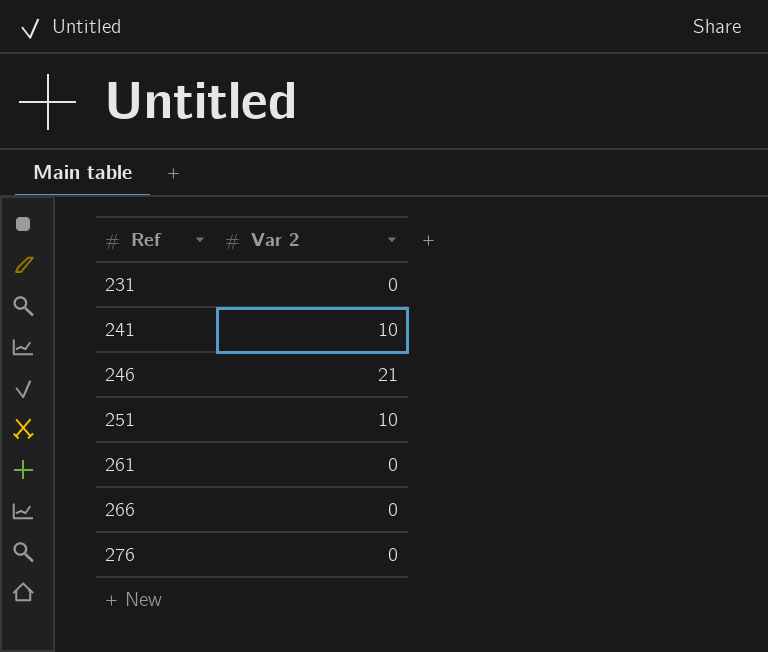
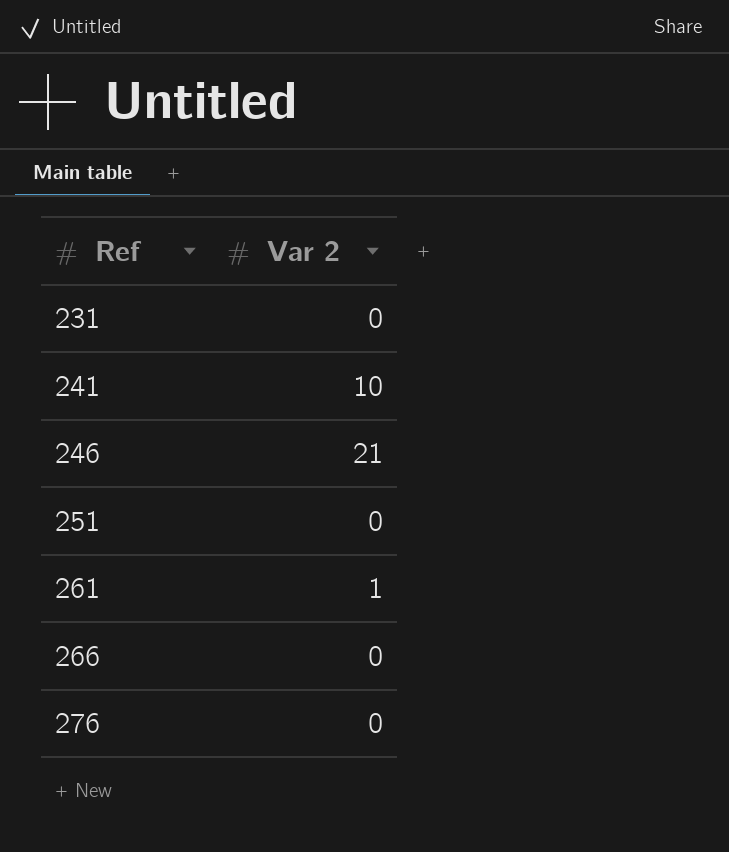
251 | Var 2: 10 -> 0
261 | Var 2: 0 -> 1

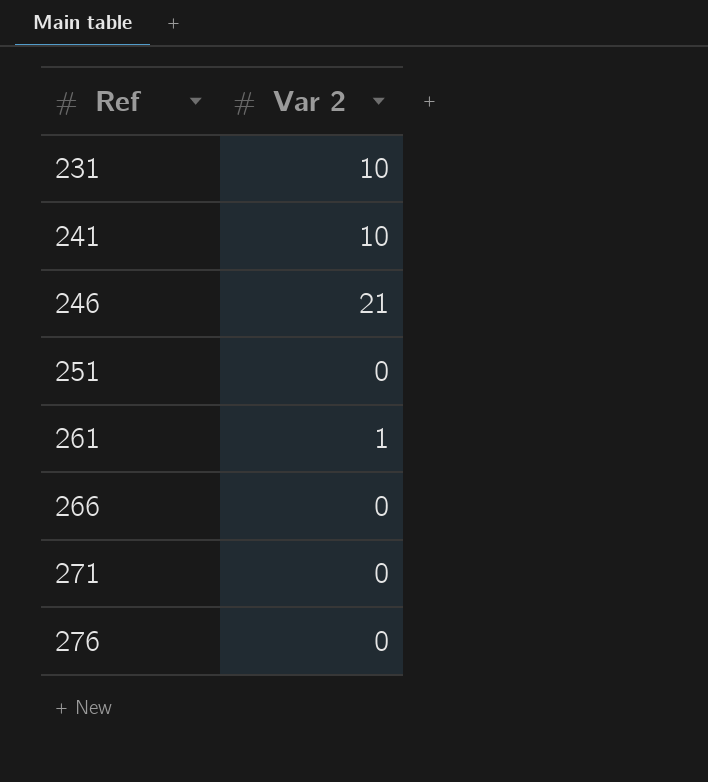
231 | Var 2: 0 -> 10
row 271: none -> 0

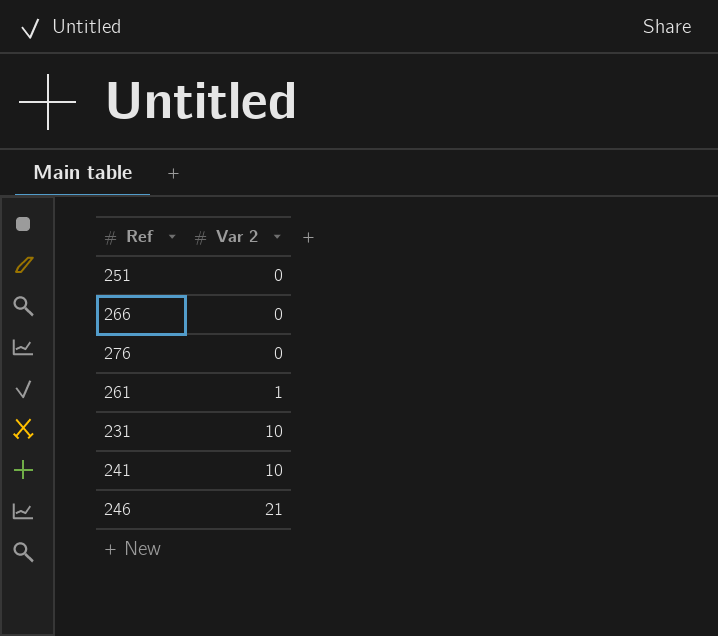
row order: Ref ascending -> Var 2 ascending
row 271: 0 -> none

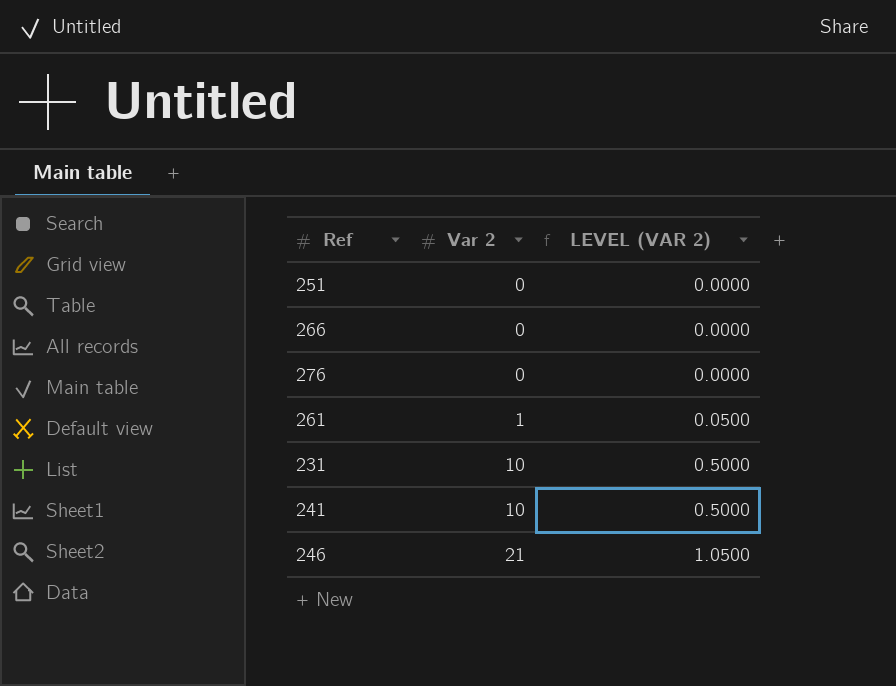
column LEVEL (VAR 2) | formula: none -> [Var 2] * 0.05

